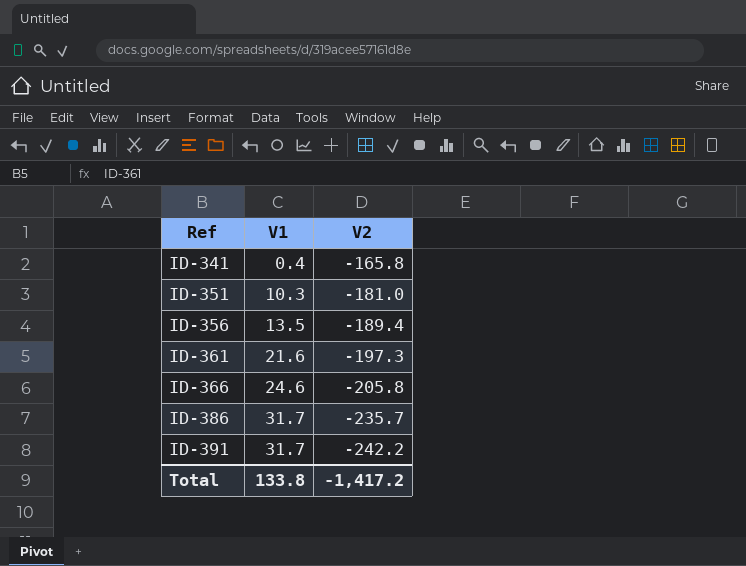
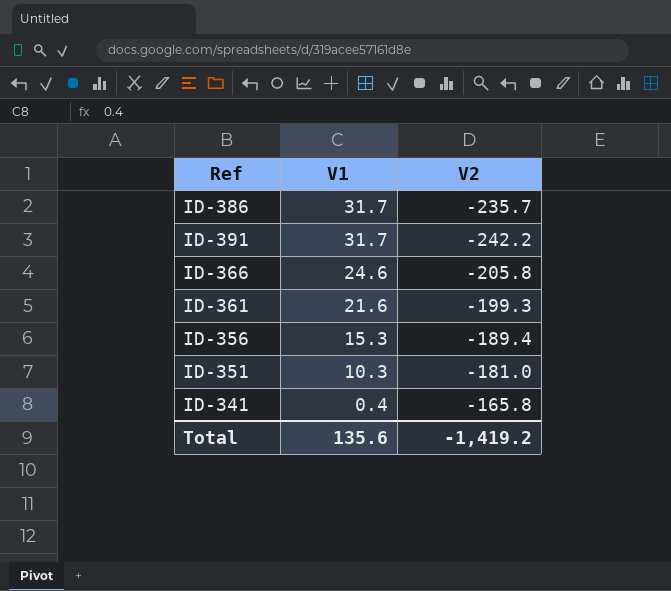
row order: Ref ascending -> V1 descending
ID-361 | V2: -197.3 -> -199.3
ID-356 | V1: 13.5 -> 15.3
Total | V1: 133.8 -> 135.6
Total | V2: -1,417.2 -> -1,419.2

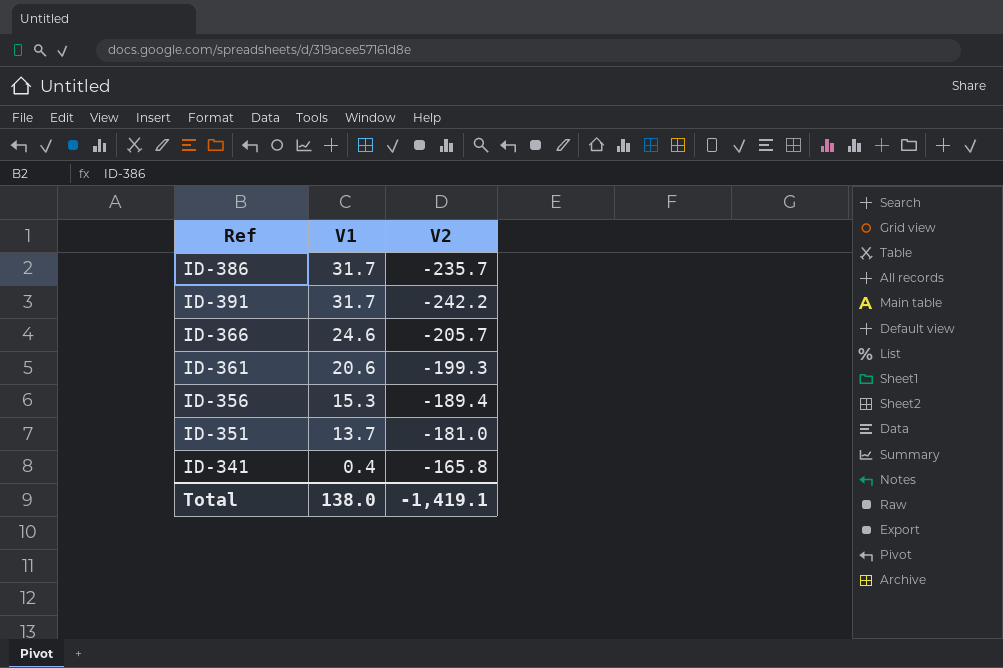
ID-366 | V2: -205.8 -> -205.7
ID-361 | V1: 21.6 -> 20.6
ID-351 | V1: 10.3 -> 13.7
Total | V1: 135.6 -> 138.0
Total | V2: -1,419.2 -> -1,419.1

